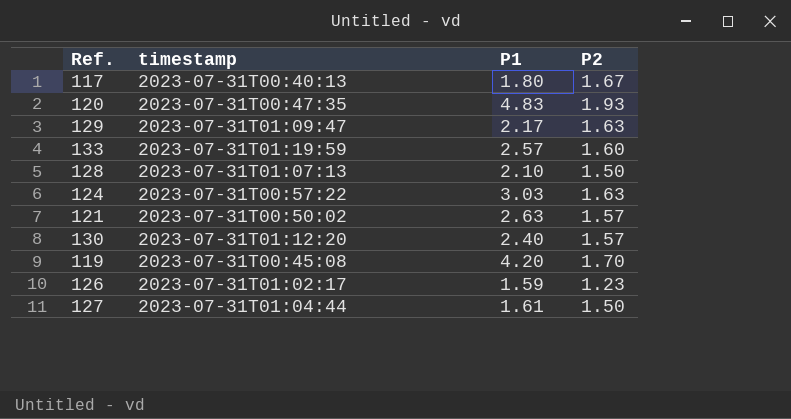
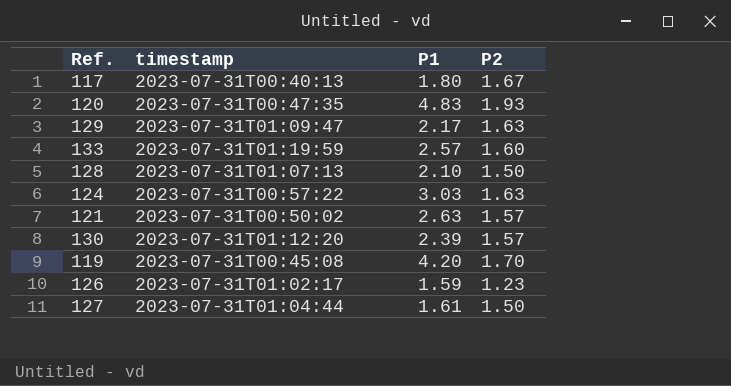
130 | P1: 2.40 -> 2.39

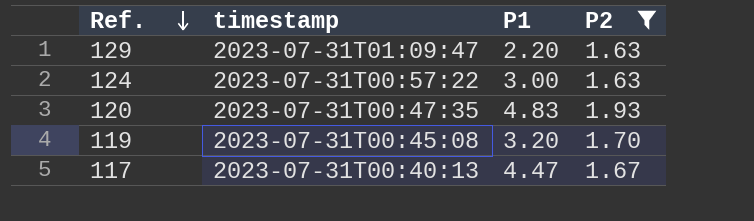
filter: none -> P2 >= 1.63
row order: none -> Ref. descending
129 | P1: 2.17 -> 2.20
124 | P1: 3.03 -> 3.00
119 | P1: 4.20 -> 3.20
117 | P1: 1.80 -> 4.47

